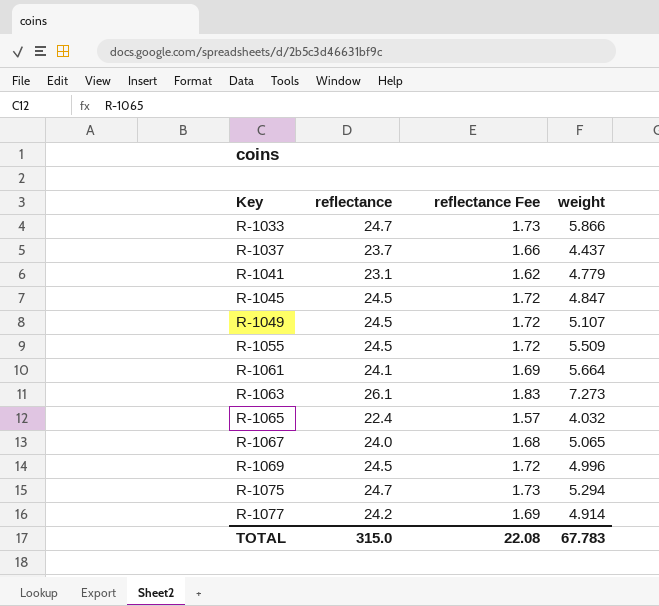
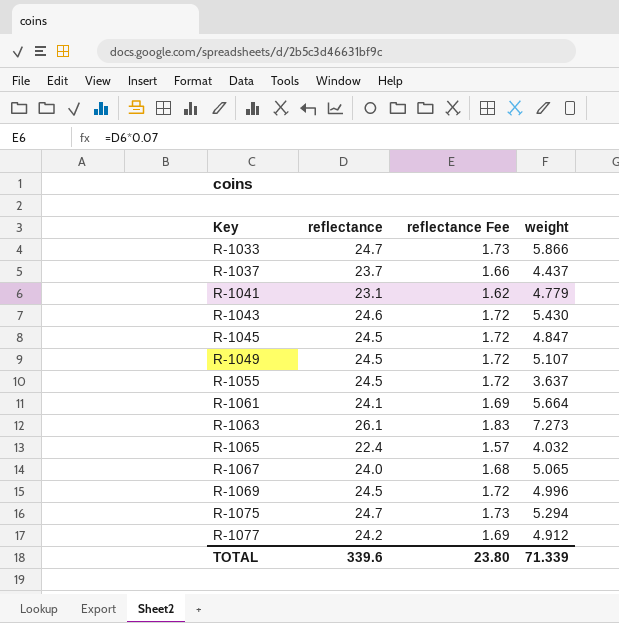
row R-1043: none -> 24.6 | 1.72 | 5.430
R-1055 | weight: 5.509 -> 3.637
R-1077 | weight: 4.914 -> 4.912
TOTAL | reflectance: 315.0 -> 339.6
TOTAL | reflectance Fee: 22.08 -> 23.80
TOTAL | weight: 67.783 -> 71.339

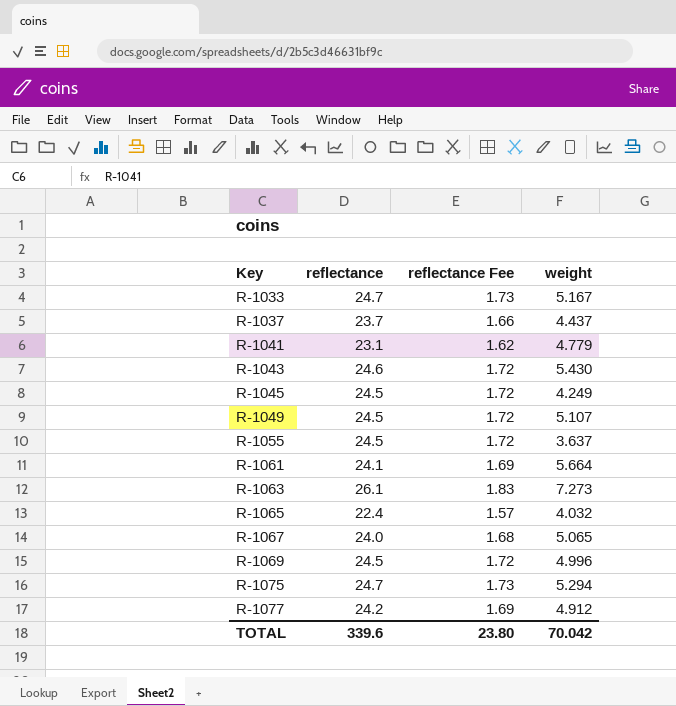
R-1033 | weight: 5.866 -> 5.167
R-1045 | weight: 4.847 -> 4.249
TOTAL | weight: 71.339 -> 70.042

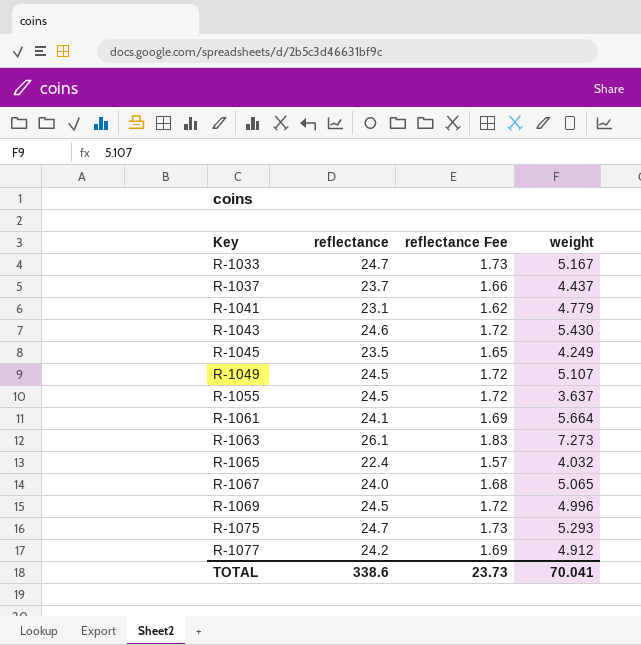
R-1045 | reflectance: 24.5 -> 23.5
R-1045 | reflectance Fee: 1.72 -> 1.65
R-1075 | weight: 5.294 -> 5.293
TOTAL | reflectance: 339.6 -> 338.6
TOTAL | reflectance Fee: 23.80 -> 23.73
TOTAL | weight: 70.042 -> 70.041

